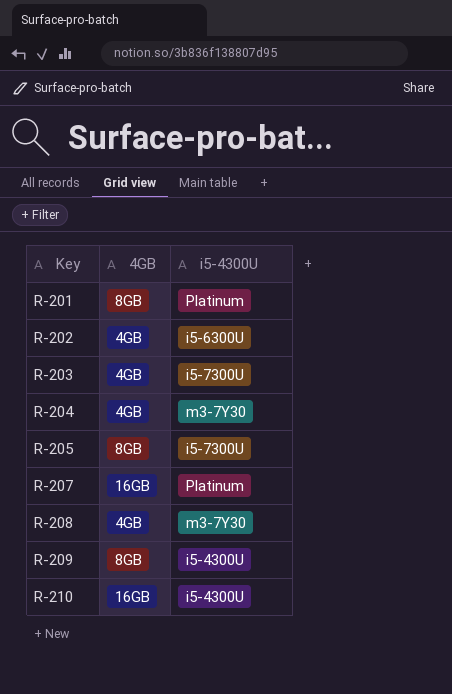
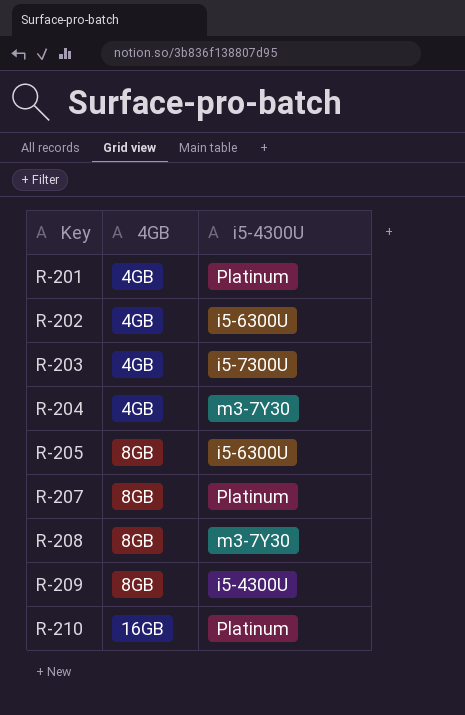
R-201 | 4GB: 8GB -> 4GB
R-205 | i5-4300U: i5-7300U -> i5-6300U
R-207 | 4GB: 16GB -> 8GB
R-208 | 4GB: 4GB -> 8GB
R-210 | i5-4300U: i5-4300U -> Platinum

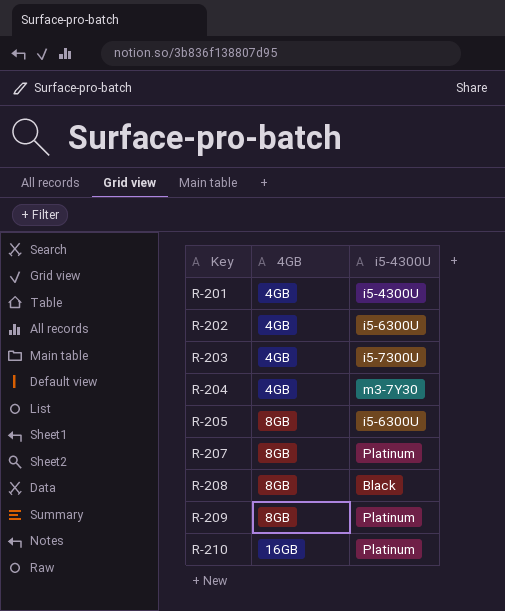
R-201 | i5-4300U: Platinum -> i5-4300U
R-208 | i5-4300U: m3-7Y30 -> Black
R-209 | i5-4300U: i5-4300U -> Platinum

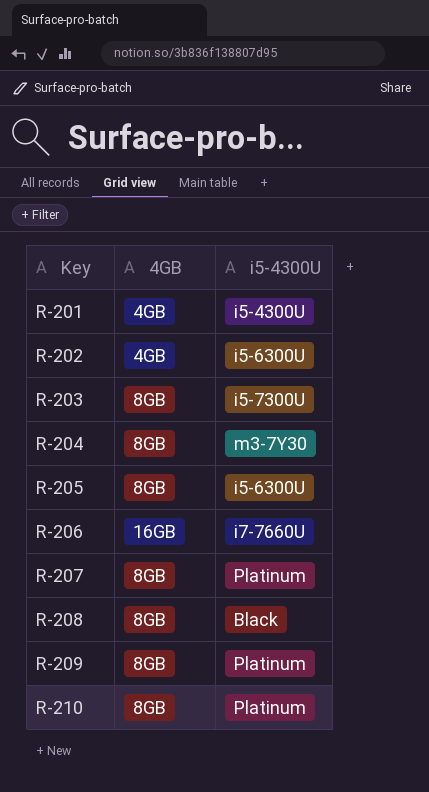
R-203 | 4GB: 4GB -> 8GB
R-204 | 4GB: 4GB -> 8GB
row R-206: none -> 16GB | i7-7660U
R-210 | 4GB: 16GB -> 8GB

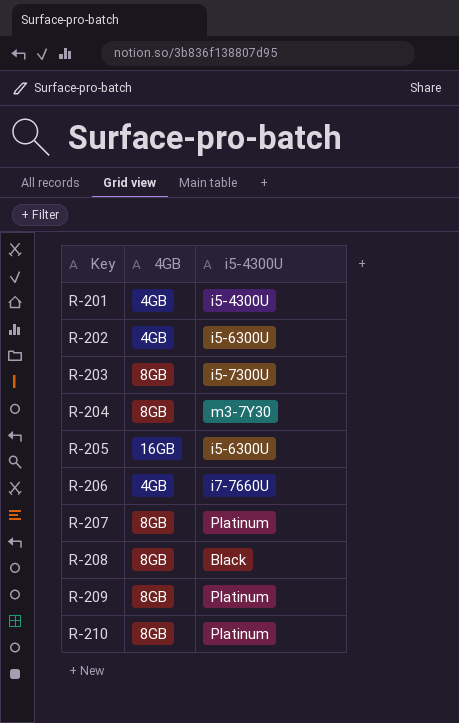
R-205 | 4GB: 8GB -> 16GB
R-206 | 4GB: 16GB -> 4GB

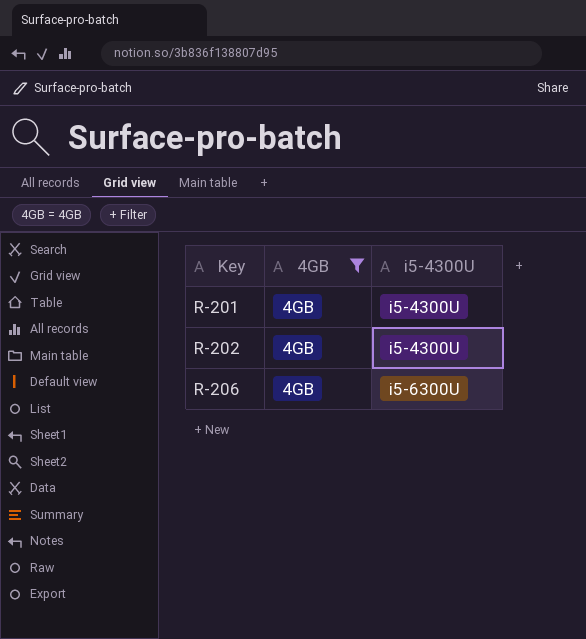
filter: none -> 4GB = 4GB
R-202 | i5-4300U: i5-6300U -> i5-4300U
R-206 | i5-4300U: i7-7660U -> i5-6300U

